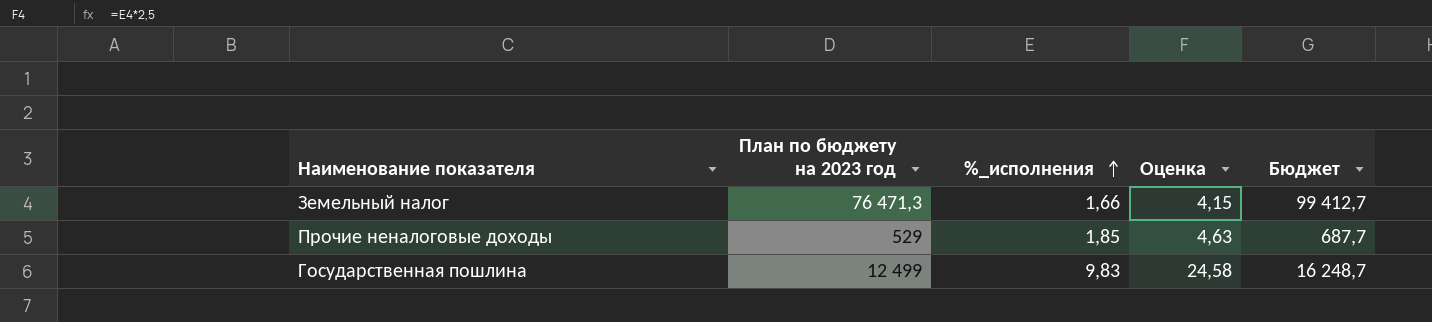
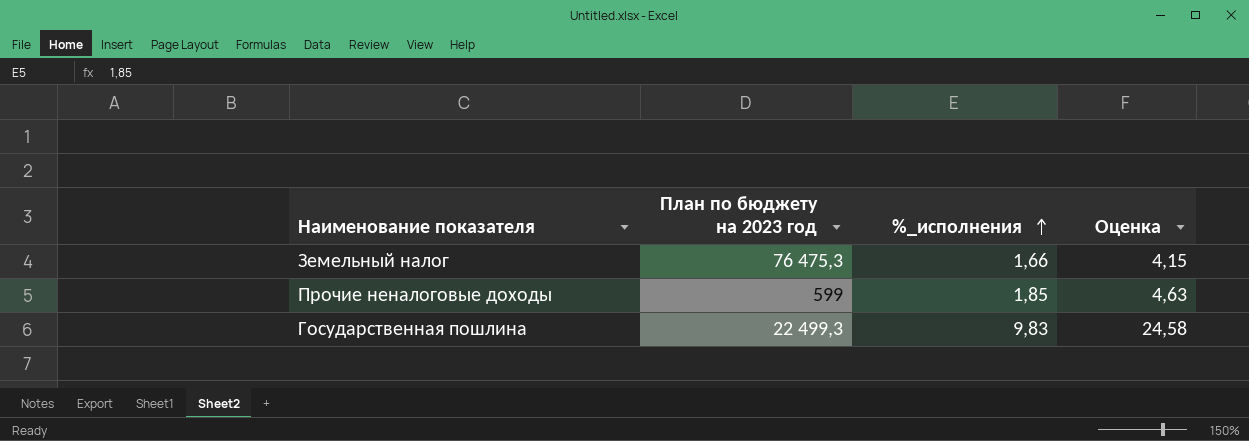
column Бюджет | formula: [План по бюджету на 2023 год] * 1,3 -> none
Земельный налог | План по бюджету на 2023 год: 76 471,3 -> 76 475,3
Прочие неналоговые доходы | План по бюджету на 2023 год: 529 -> 599
Государственная пошлина | План по бюджету на 2023 год: 12 499 -> 22 499,3

